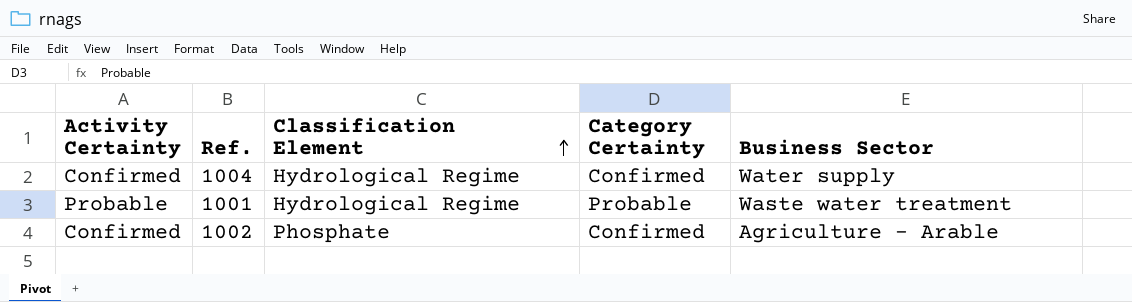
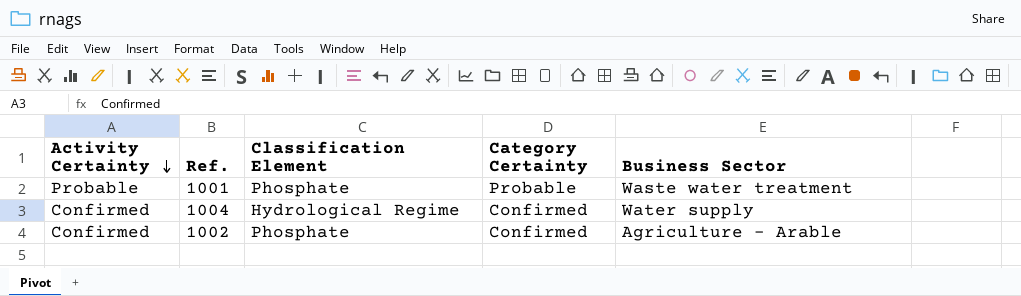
row order: Classification Element ascending -> Activity Certainty descending
1001 | Classification Element: Hydrological Regime -> Phosphate

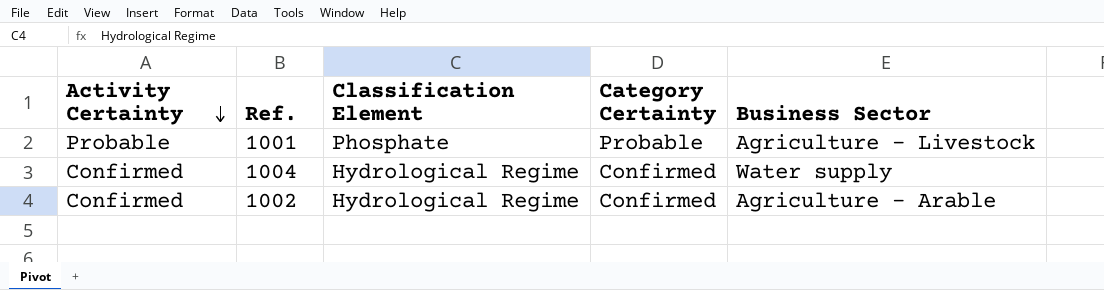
1001 | Business Sector: Waste water treatment -> Agriculture - Livestock
1002 | Classification Element: Phosphate -> Hydrological Regime

